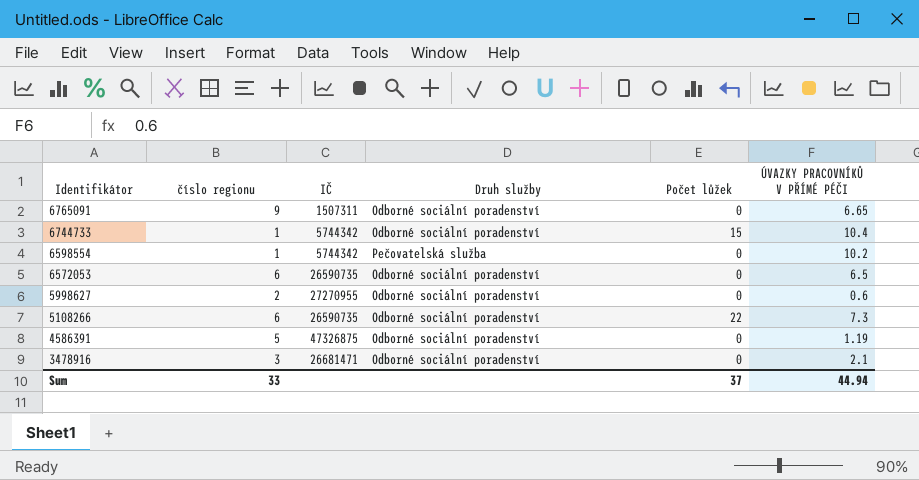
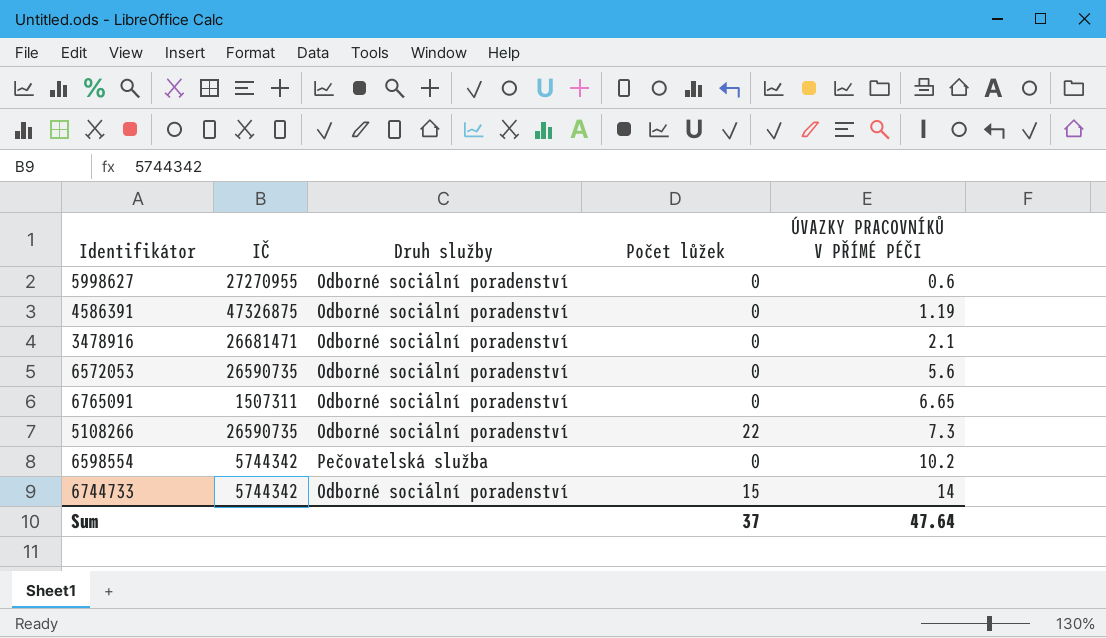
row order: Identifikátor descending -> ÚVAZKY PRACOVNÍKŮ V PŘÍMÉ PÉČI ascending
column číslo regionu | position: 2 -> none
6572053 | ÚVAZKY PRACOVNÍKŮ V PŘÍMÉ PÉČI: 6.5 -> 5.6
6744733 | ÚVAZKY PRACOVNÍKŮ V PŘÍMÉ PÉČI: 10.4 -> 14
Sum | ÚVAZKY PRACOVNÍKŮ V PŘÍMÉ PÉČI: 44.94 -> 47.64

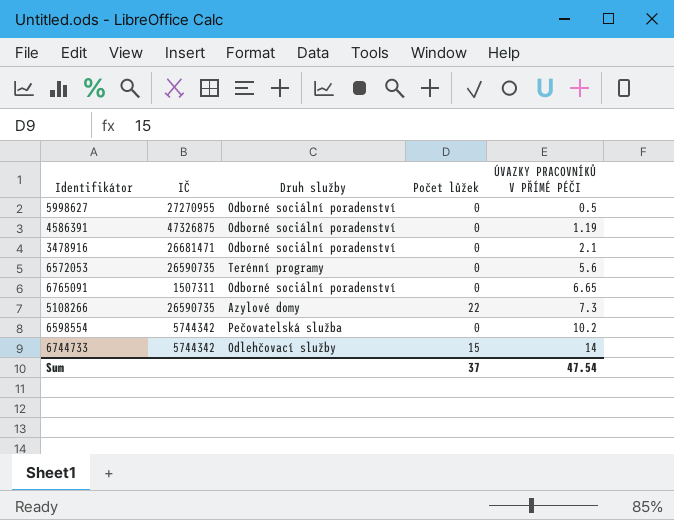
5998627 | ÚVAZKY PRACOVNÍKŮ V PŘÍMÉ PÉČI: 0.6 -> 0.5
6572053 | Druh služby: Odborné sociální poradenství -> Terénní programy
5108266 | Druh služby: Odborné sociální poradenství -> Azylové domy
6744733 | Druh služby: Odborné sociální poradenství -> Odlehčovací služby
Sum | ÚVAZKY PRACOVNÍKŮ V PŘÍMÉ PÉČI: 47.64 -> 47.54

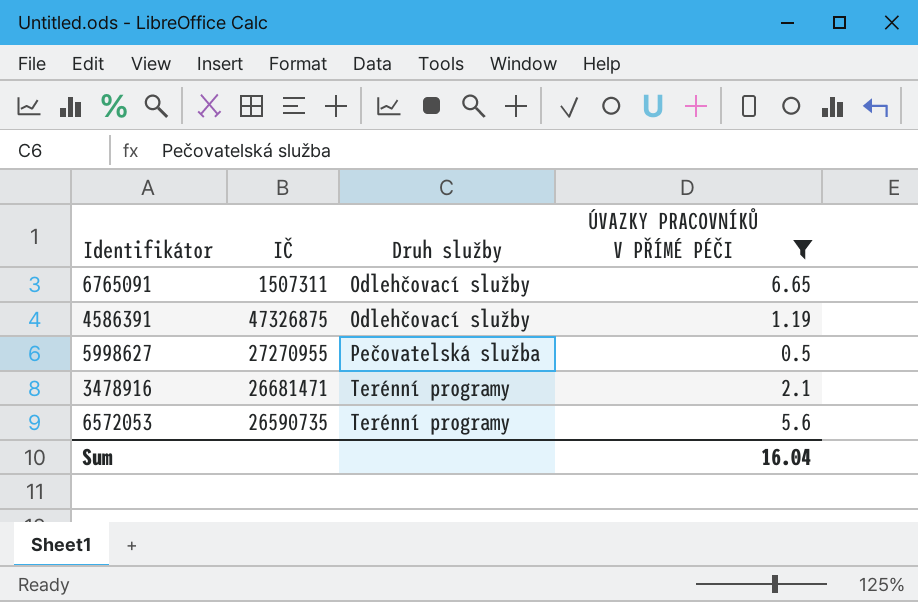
filter: none -> ÚVAZKY PRACOVNÍKŮ V PŘÍMÉ PÉČI <= 6.65
row order: ÚVAZKY PRACOVNÍKŮ V PŘÍMÉ PÉČI ascending -> Druh služby ascending
column Počet lůžek | position: 4 -> none
6765091 | Druh služby: Odborné sociální poradenství -> Odlehčovací služby
4586391 | Druh služby: Odborné sociální poradenství -> Odlehčovací služby
5998627 | Druh služby: Odborné sociální poradenství -> Pečovatelská služba
3478916 | Druh služby: Odborné sociální poradenství -> Terénní programy
Sum | ÚVAZKY PRACOVNÍKŮ V PŘÍMÉ PÉČI: 47.54 -> 16.04

